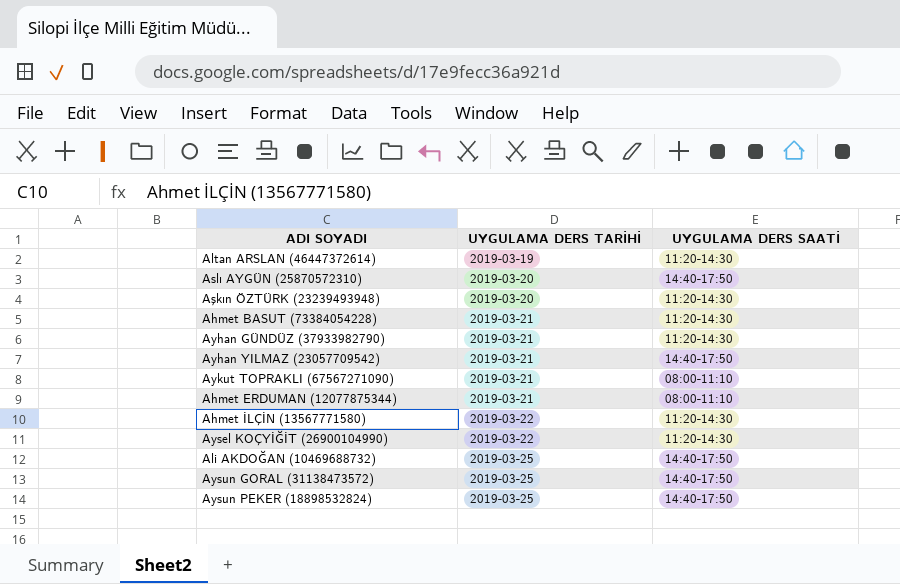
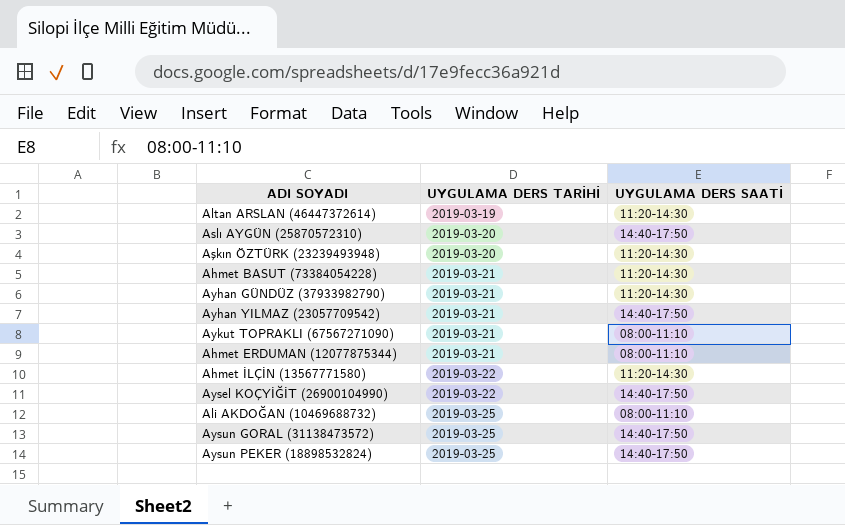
Aysel KOÇYİĞİT (26900104990) | UYGULAMA DERS SAATİ: 11:20-14:30 -> 14:40-17:50
Ali AKDOĞAN (10469688732) | UYGULAMA DERS SAATİ: 14:40-17:50 -> 08:00-11:10

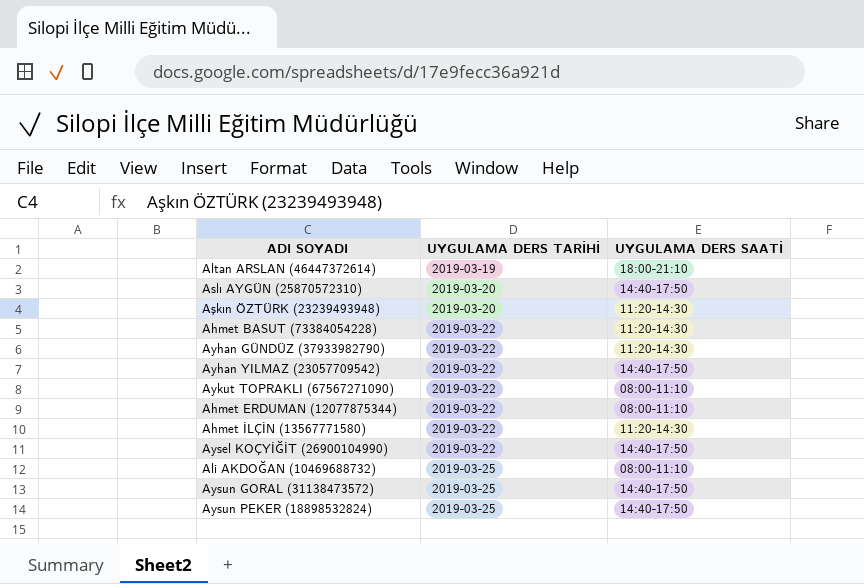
Altan ARSLAN (46447372614) | UYGULAMA DERS SAATİ: 11:20-14:30 -> 18:00-21:10
Ahmet BASUT (73384054228) | UYGULAMA DERS TARİHİ: 2019-03-21 -> 2019-03-22
Ayhan GÜNDÜZ (37933982790) | UYGULAMA DERS TARİHİ: 2019-03-21 -> 2019-03-22
Ayhan YILMAZ (23057709542) | UYGULAMA DERS TARİHİ: 2019-03-21 -> 2019-03-22
Aykut TOPRAKLI (67567271090) | UYGULAMA DERS TARİHİ: 2019-03-21 -> 2019-03-22
Ahmet ERDUMAN (12077875344) | UYGULAMA DERS TARİHİ: 2019-03-21 -> 2019-03-22

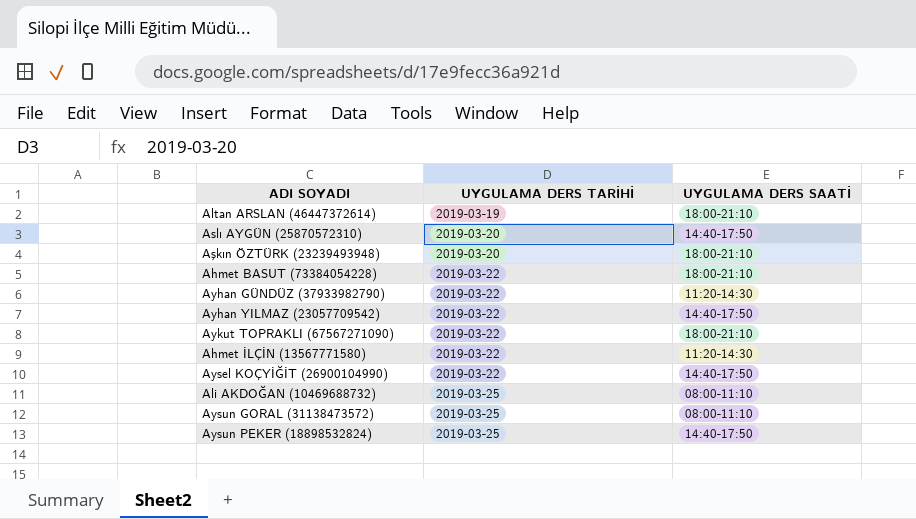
row Ahmet ERDUMAN (12077875344): 2019-03-22 | 08:00-11:10 -> none
Aşkın ÖZTÜRK (23239493948) | UYGULAMA DERS SAATİ: 11:20-14:30 -> 18:00-21:10
Ahmet BASUT (73384054228) | UYGULAMA DERS SAATİ: 11:20-14:30 -> 18:00-21:10
Aykut TOPRAKLI (67567271090) | UYGULAMA DERS SAATİ: 08:00-11:10 -> 18:00-21:10
Aysun GORAL (31138473572) | UYGULAMA DERS SAATİ: 14:40-17:50 -> 08:00-11:10

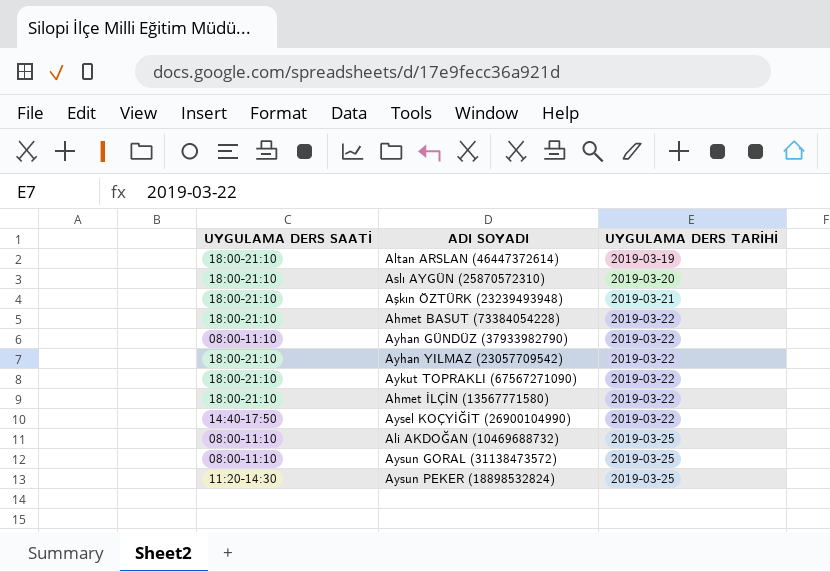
column UYGULAMA DERS SAATİ | position: 3 -> 1
Aslı AYGÜN (25870572310) | UYGULAMA DERS SAATİ: 14:40-17:50 -> 18:00-21:10
Aşkın ÖZTÜRK (23239493948) | UYGULAMA DERS TARİHİ: 2019-03-20 -> 2019-03-21
Ayhan GÜNDÜZ (37933982790) | UYGULAMA DERS SAATİ: 11:20-14:30 -> 08:00-11:10
Ayhan YILMAZ (23057709542) | UYGULAMA DERS SAATİ: 14:40-17:50 -> 18:00-21:10
Ahmet İLÇİN (13567771580) | UYGULAMA DERS SAATİ: 11:20-14:30 -> 18:00-21:10
Aysun PEKER (18898532824) | UYGULAMA DERS SAATİ: 14:40-17:50 -> 11:20-14:30

